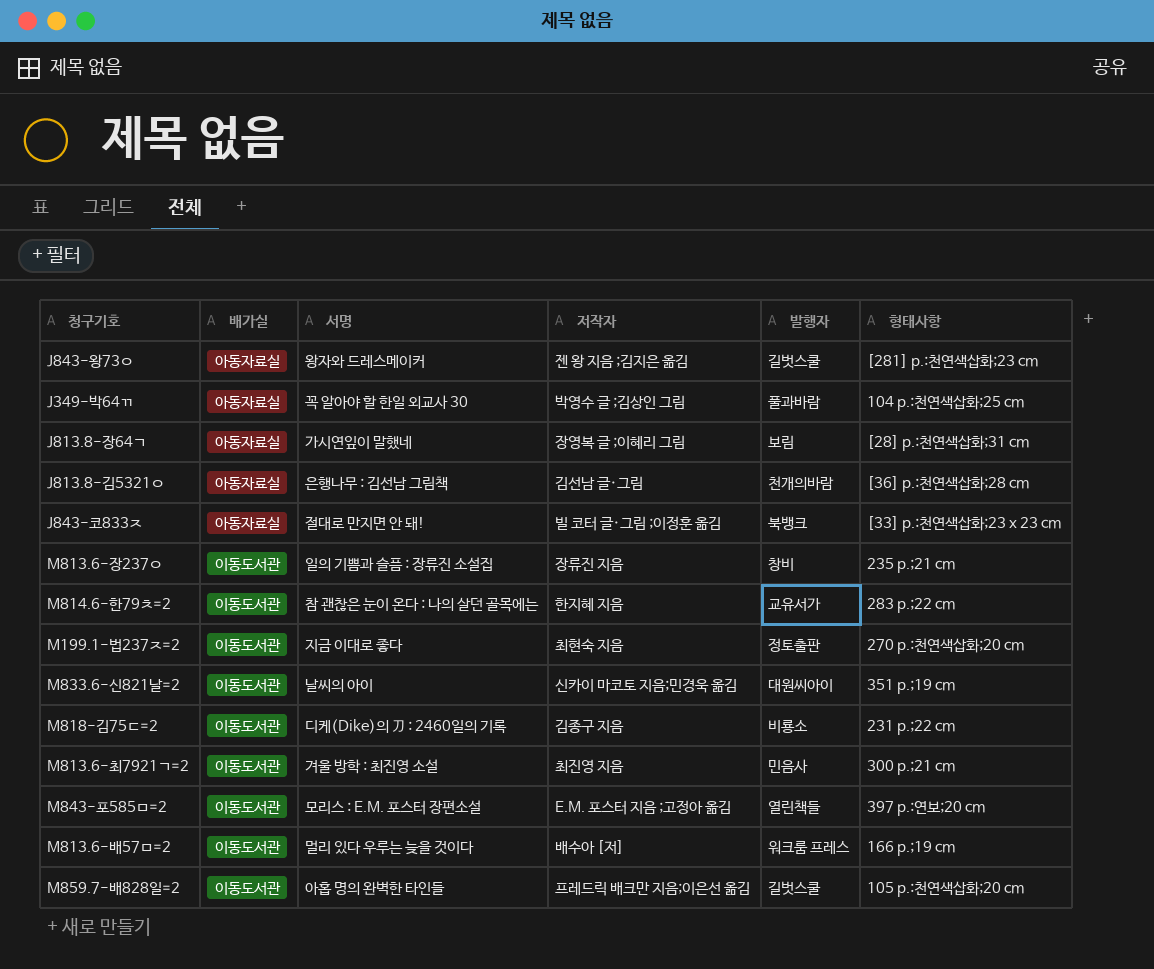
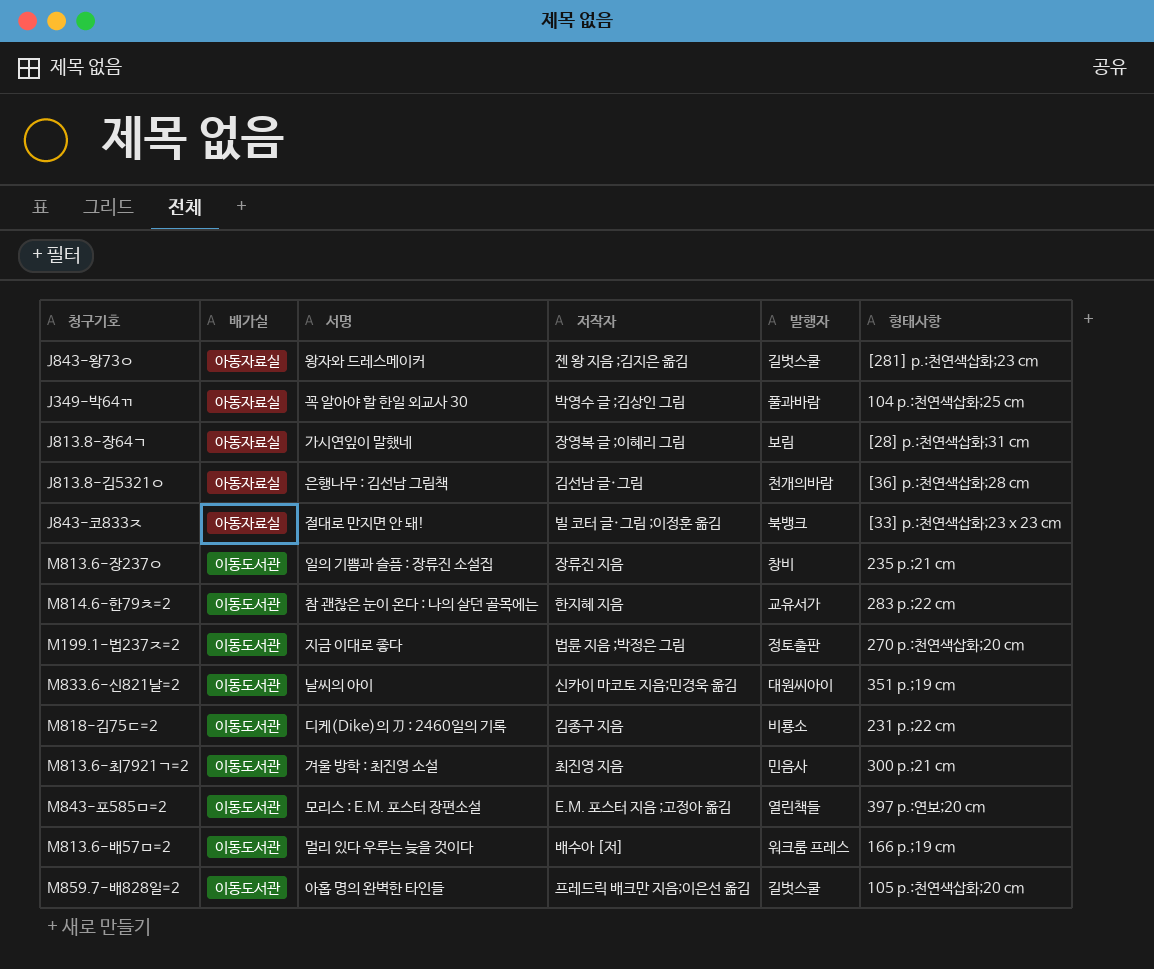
M199.1-법237ㅈ=2 | 저작자: 최현숙 지음 -> 법륜 지음 ;박정은 그림

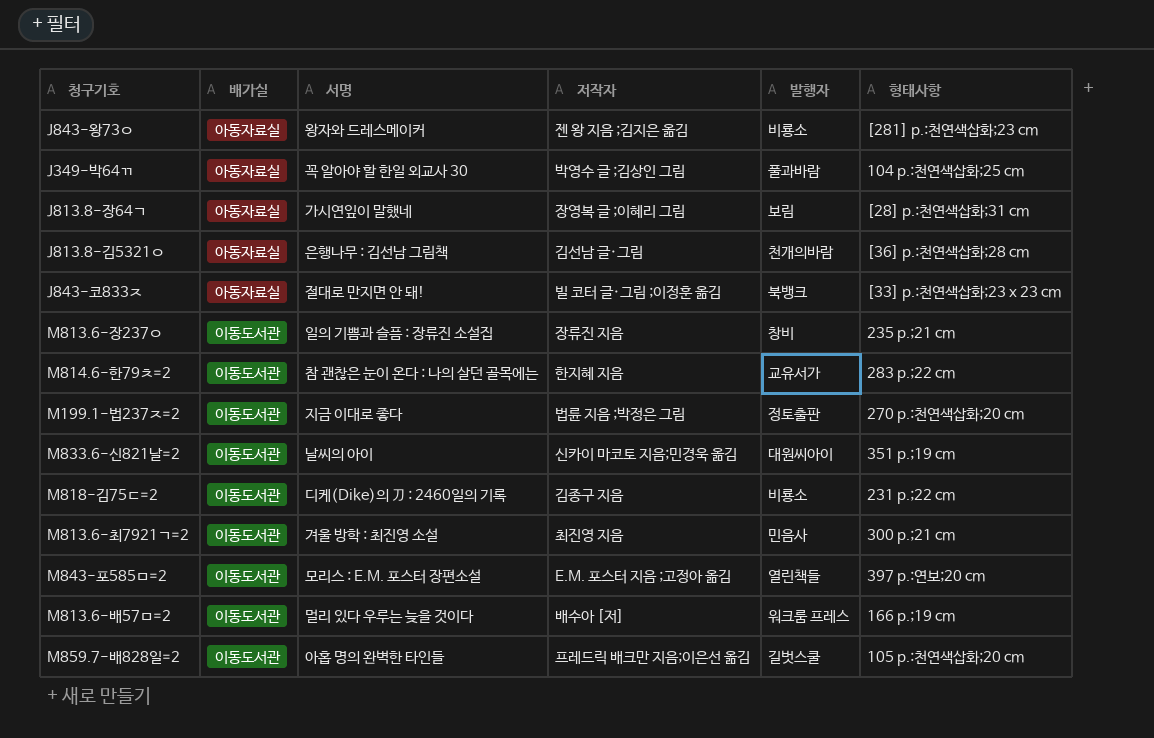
J843-왕73ㅇ | 발행자: 길벗스쿨 -> 비룡소

